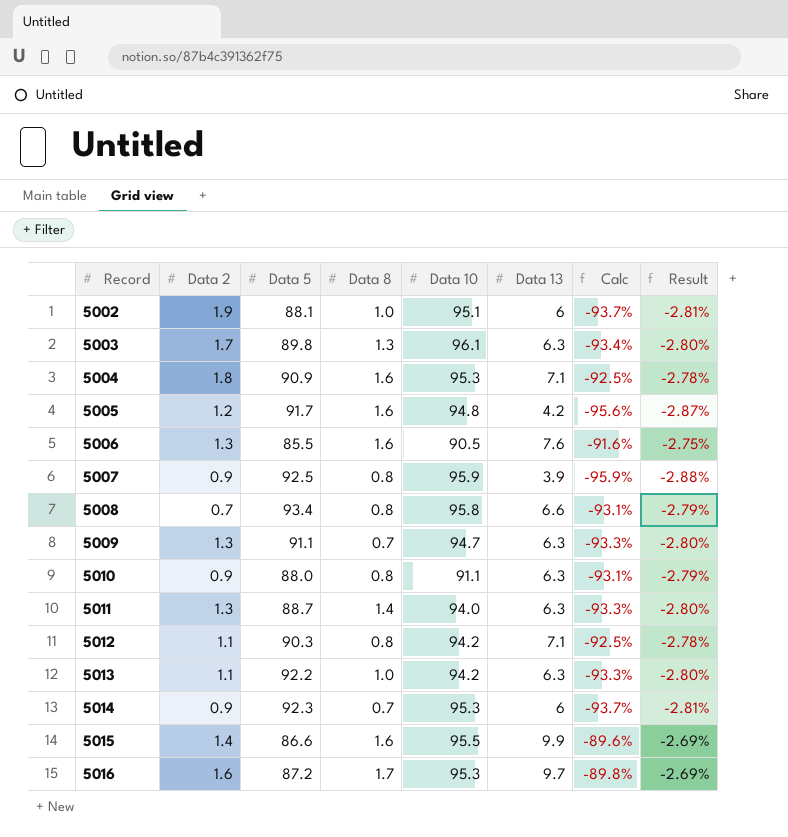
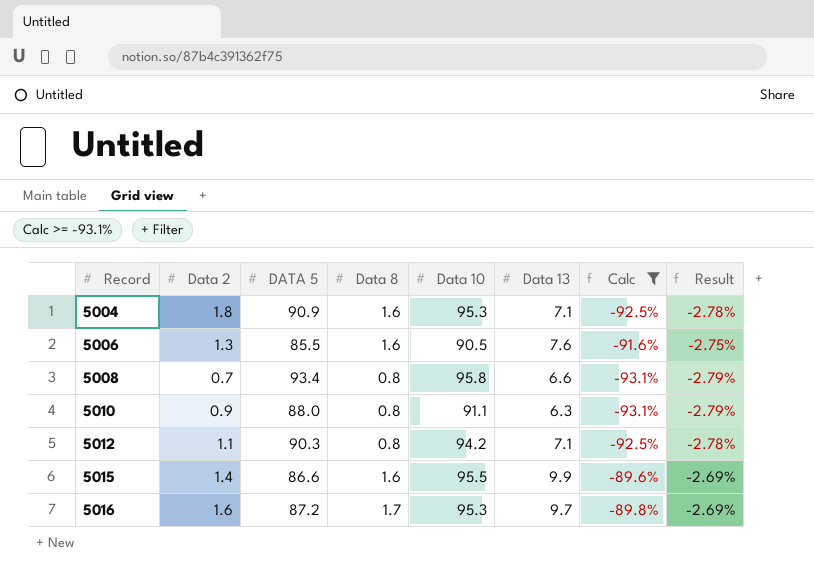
filter: none -> Calc >= -93.1%
column name: Data 5 -> DATA 5

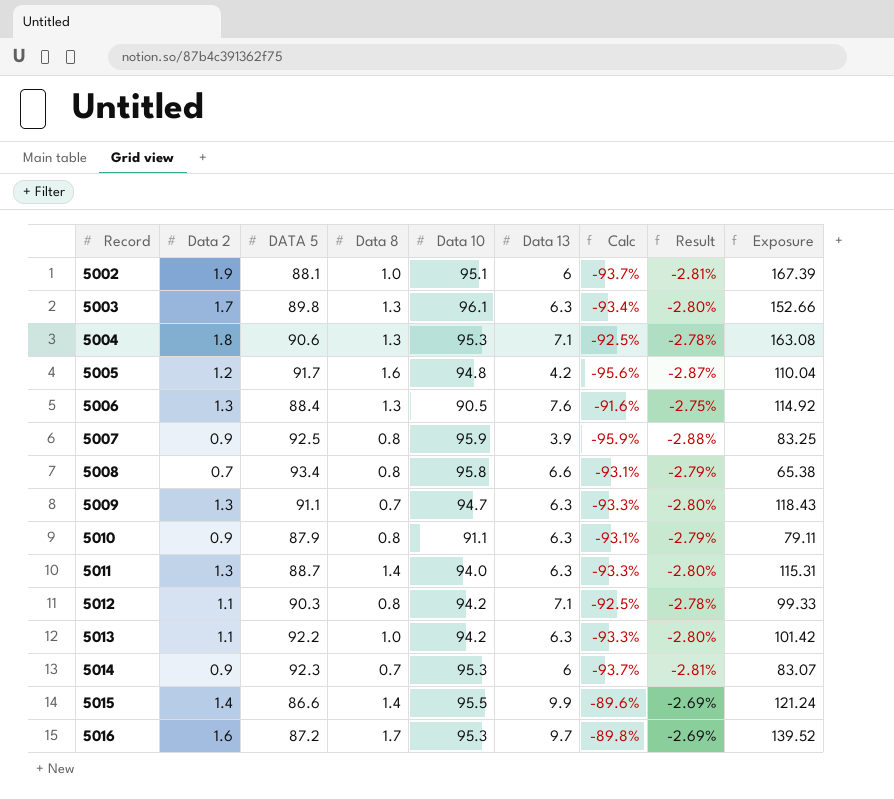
filter: Calc >= -93.1% -> none
column Exposure | formula: none -> [Data 2] * [DATA 5]
5004 | DATA 5: 90.9 -> 90.6
5004 | Data 8: 1.6 -> 1.3
5006 | DATA 5: 85.5 -> 88.4
5006 | Data 8: 1.6 -> 1.3
5010 | DATA 5: 88.0 -> 87.9
5015 | Data 8: 1.6 -> 1.4

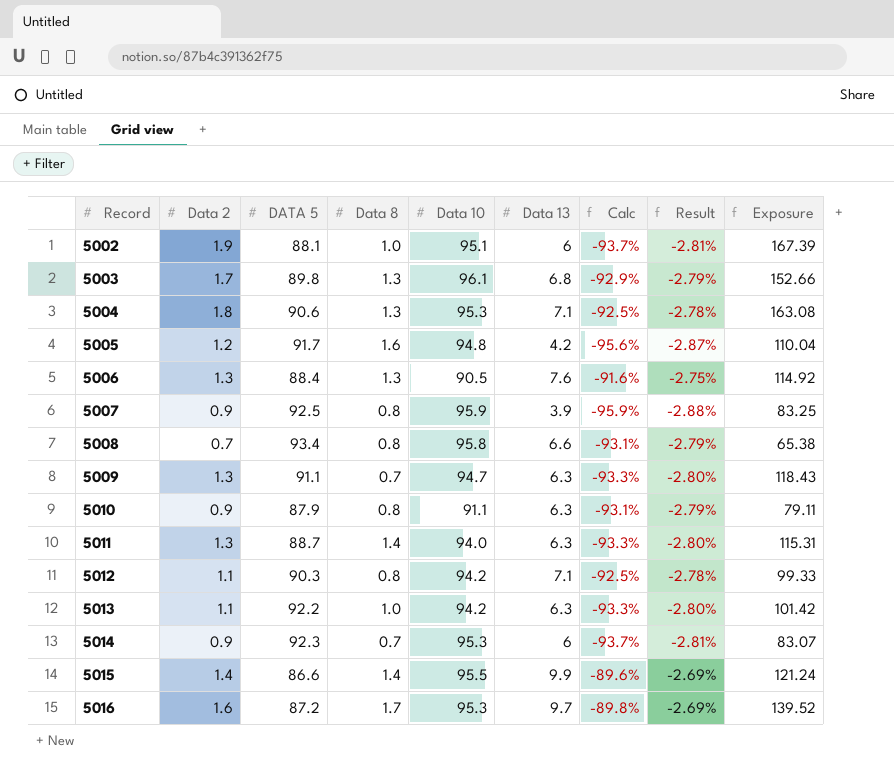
5003 | Data 13: 6.3 -> 6.8
5003 | Calc: -93.4% -> -92.9%
5003 | Result: -2.80% -> -2.79%

